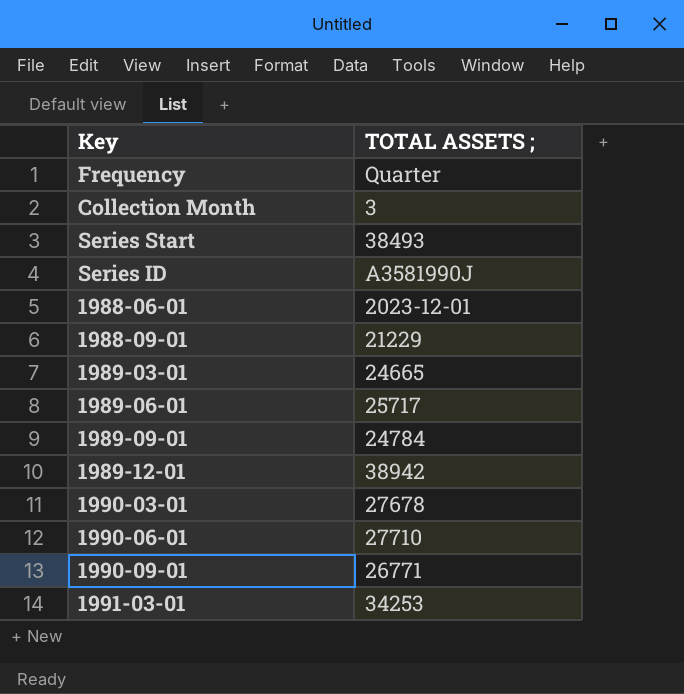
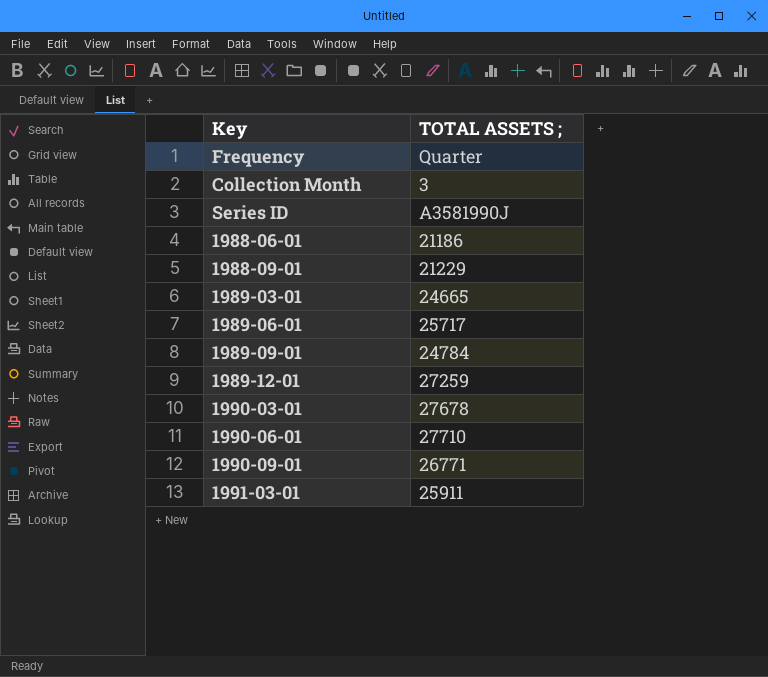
row Series Start: 38493 -> none
1988-06-01 | TOTAL ASSETS ;: 2023-12-01 -> 21186
1989-12-01 | TOTAL ASSETS ;: 38942 -> 27259
1991-03-01 | TOTAL ASSETS ;: 34253 -> 25911

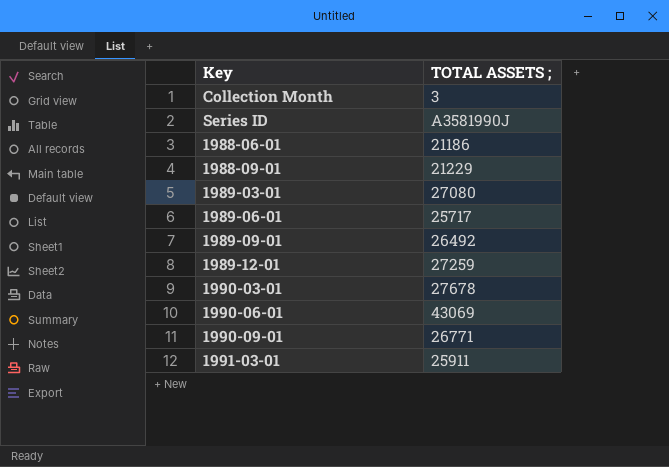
row Frequency: Quarter -> none
1989-03-01 | TOTAL ASSETS ;: 24665 -> 27080
1989-09-01 | TOTAL ASSETS ;: 24784 -> 26492
1990-06-01 | TOTAL ASSETS ;: 27710 -> 43069

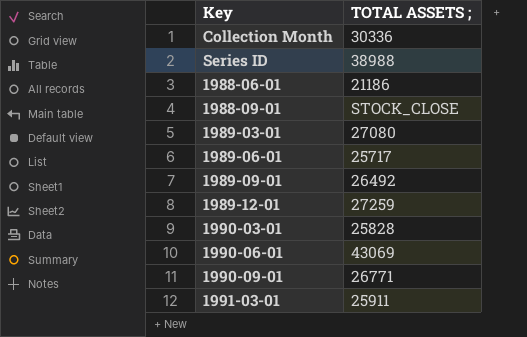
Collection Month | TOTAL ASSETS ;: 3 -> 30336
Series ID | TOTAL ASSETS ;: A3581990J -> 38988
1988-09-01 | TOTAL ASSETS ;: 21229 -> STOCK_CLOSE
1990-03-01 | TOTAL ASSETS ;: 27678 -> 25828

